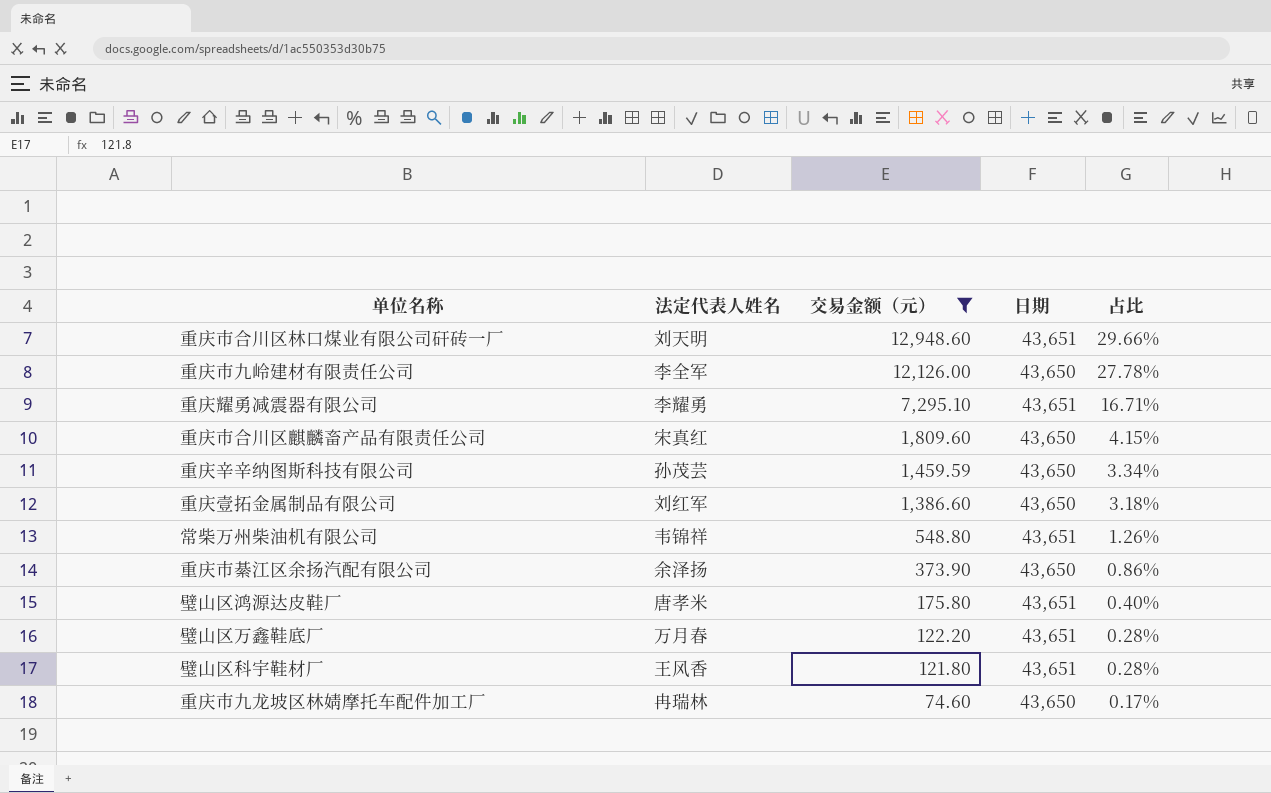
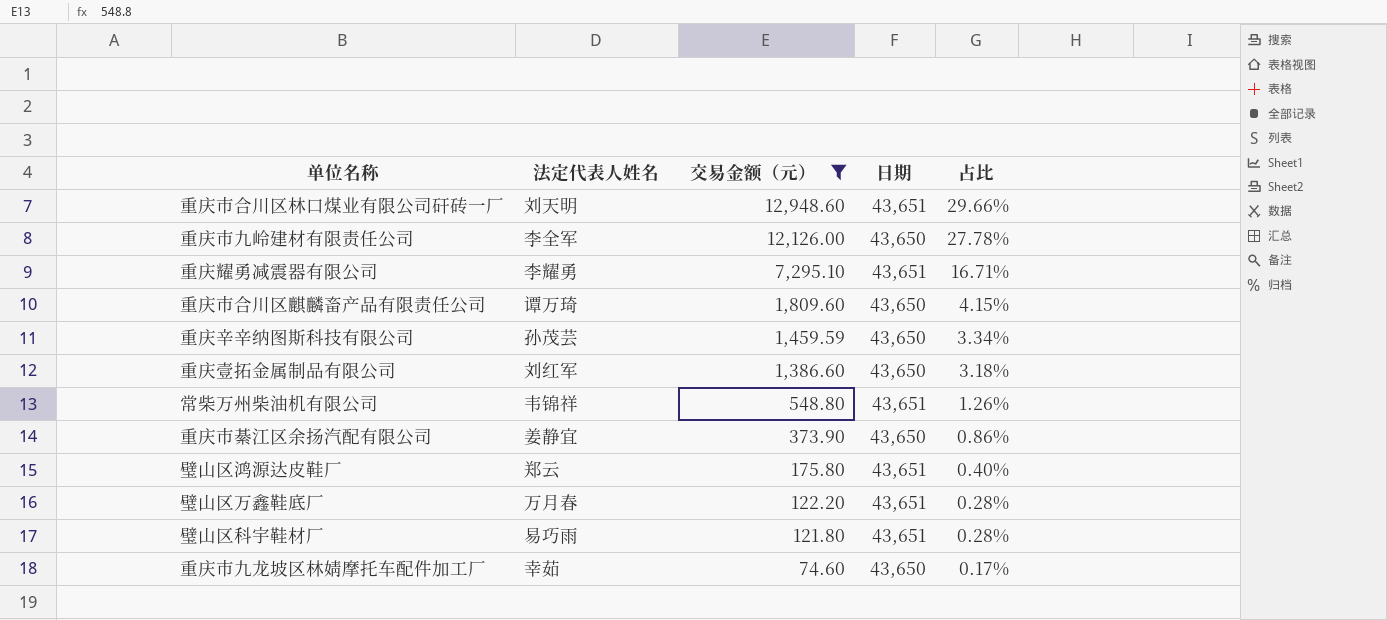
重庆市合川区麒麟畜产品有限责任公司 | 法定代表人姓名: 宋真红 -> 谭万琦
重庆市綦江区余扬汽配有限公司 | 法定代表人姓名: 余泽扬 -> 姜静宜
璧山区鸿源达皮鞋厂 | 法定代表人姓名: 唐孝米 -> 郑云
璧山区科宇鞋材厂 | 法定代表人姓名: 王风香 -> 易巧雨
重庆市九龙坡区林婧摩托车配件加工厂 | 法定代表人姓名: 冉瑞林 -> 幸茹

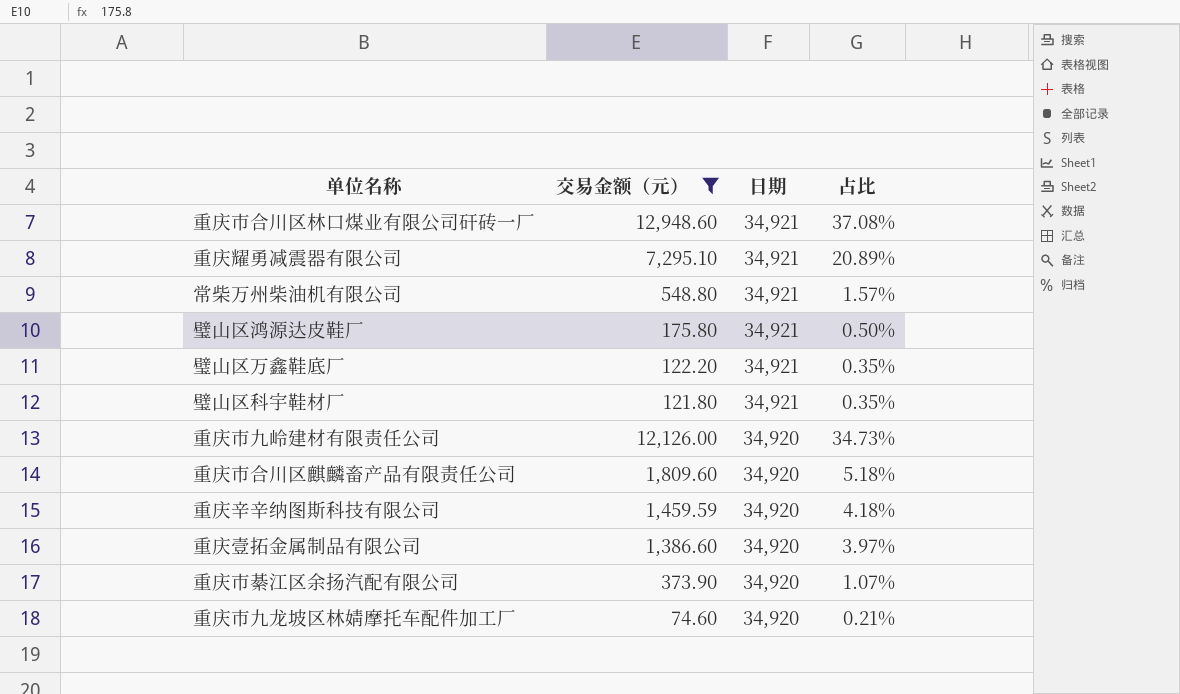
row order: 交易金额（元） descending -> 日期 descending
column 法定代表人姓名 | position: 2 -> none
重庆市合川区林口煤业有限公司矸砖一厂 | 日期: 43,651 -> 34,921
重庆市合川区林口煤业有限公司矸砖一厂 | 占比: 29.66% -> 37.08%
重庆耀勇减震器有限公司 | 日期: 43,651 -> 34,921
重庆耀勇减震器有限公司 | 占比: 16.71% -> 20.89%
常柴万州柴油机有限公司 | 日期: 43,651 -> 34,921
常柴万州柴油机有限公司 | 占比: 1.26% -> 1.57%
璧山区鸿源达皮鞋厂 | 日期: 43,651 -> 34,921
璧山区鸿源达皮鞋厂 | 占比: 0.40% -> 0.50%
璧山区万鑫鞋底厂 | 日期: 43,651 -> 34,921
璧山区万鑫鞋底厂 | 占比: 0.28% -> 0.35%
璧山区科宇鞋材厂 | 日期: 43,651 -> 34,921
璧山区科宇鞋材厂 | 占比: 0.28% -> 0.35%
重庆市九岭建材有限责任公司 | 日期: 43,650 -> 34,920
重庆市九岭建材有限责任公司 | 占比: 27.78% -> 34.73%
重庆市合川区麒麟畜产品有限责任公司 | 日期: 43,650 -> 34,920
重庆市合川区麒麟畜产品有限责任公司 | 占比: 4.15% -> 5.18%
重庆辛辛纳图斯科技有限公司 | 日期: 43,650 -> 34,920
重庆辛辛纳图斯科技有限公司 | 占比: 3.34% -> 4.18%
重庆壹拓金属制品有限公司 | 日期: 43,650 -> 34,920
重庆壹拓金属制品有限公司 | 占比: 3.18% -> 3.97%
重庆市綦江区余扬汽配有限公司 | 日期: 43,650 -> 34,920
重庆市綦江区余扬汽配有限公司 | 占比: 0.86% -> 1.07%
重庆市九龙坡区林婧摩托车配件加工厂 | 日期: 43,650 -> 34,920
重庆市九龙坡区林婧摩托车配件加工厂 | 占比: 0.17% -> 0.21%

